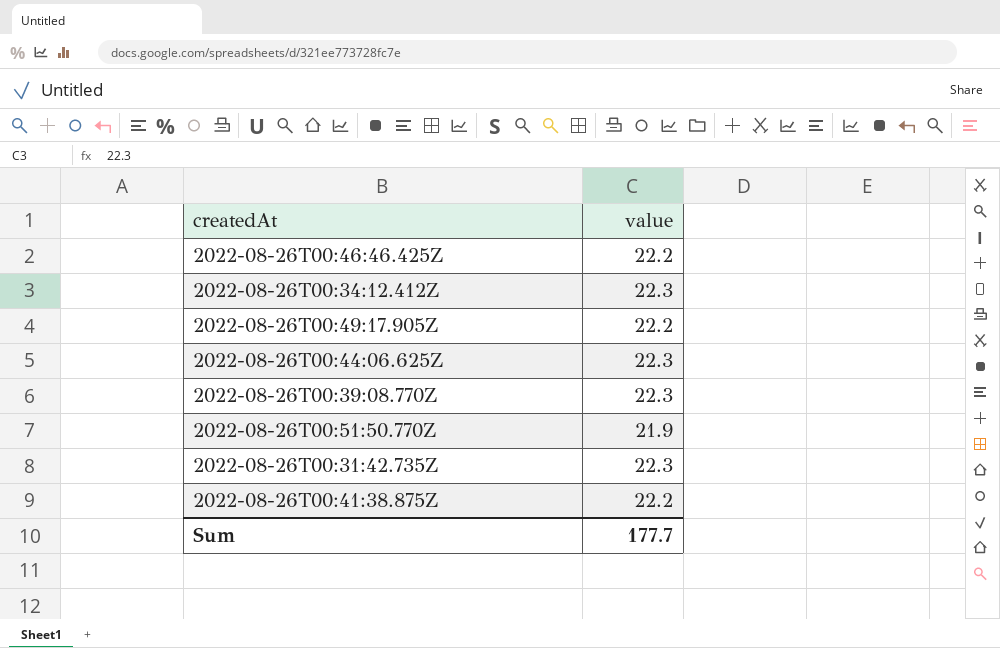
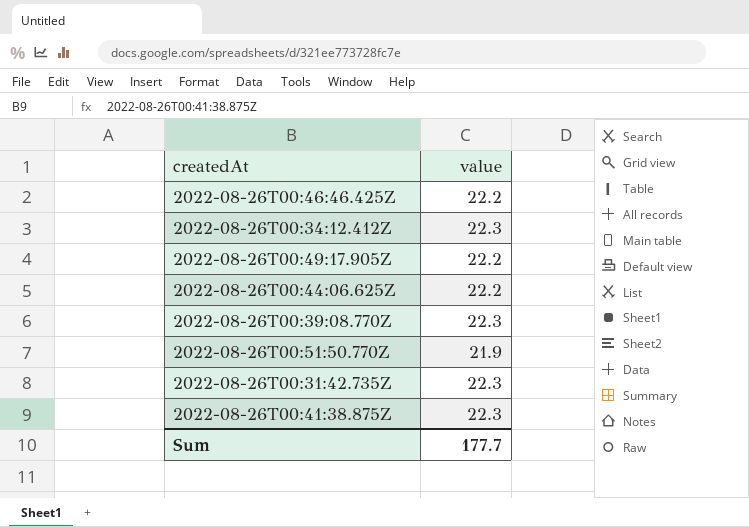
2022-08-26T00:44:06.625Z | value: 22.3 -> 22.2
2022-08-26T00:41:38.875Z | value: 22.2 -> 22.3

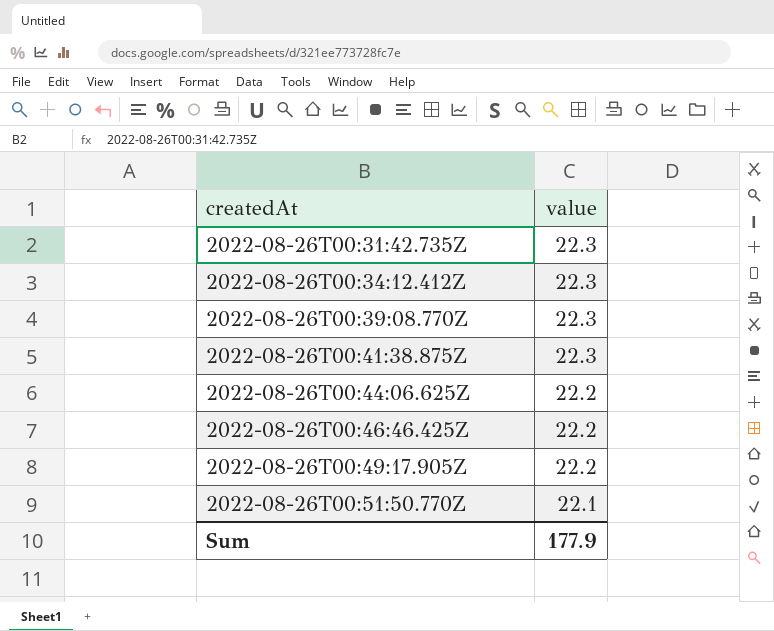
row order: none -> createdAt ascending
2022-08-26T00:51:50.770Z | value: 21.9 -> 22.1
Sum | value: 177.7 -> 177.9

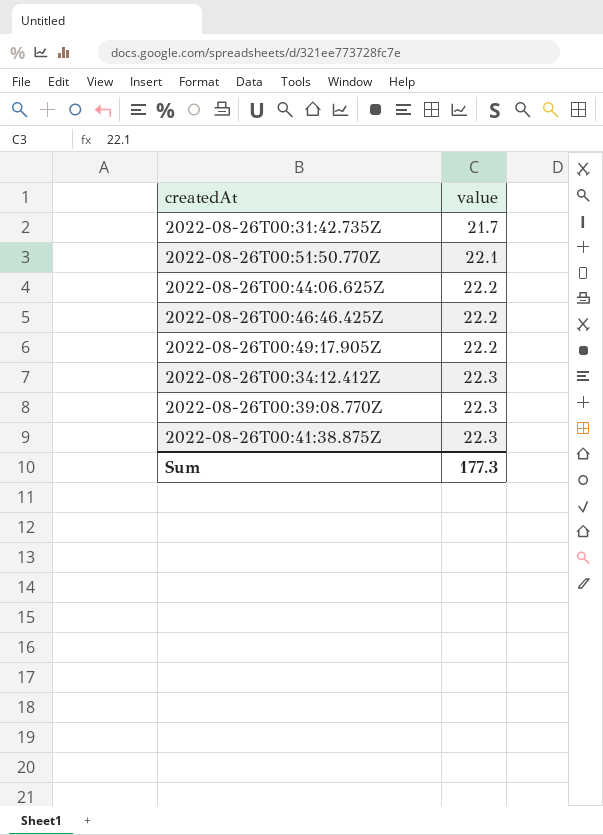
row order: createdAt ascending -> value ascending
2022-08-26T00:31:42.735Z | value: 22.3 -> 21.7
Sum | value: 177.9 -> 177.3

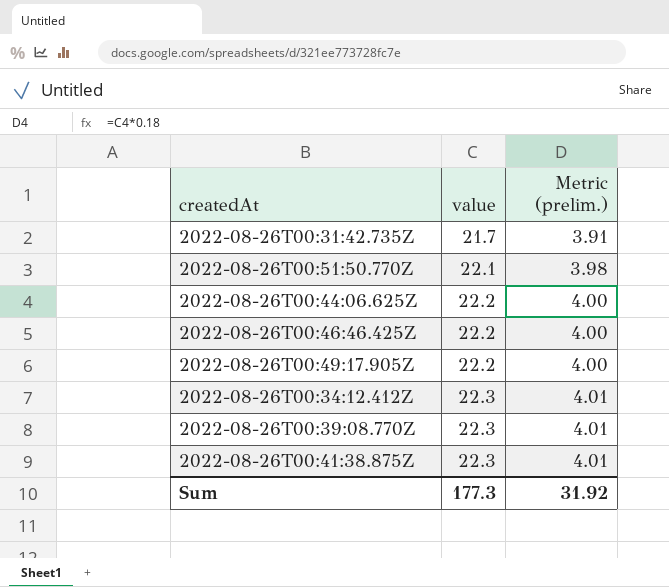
column Metric (prelim.) | formula: none -> [value] * 0.18

